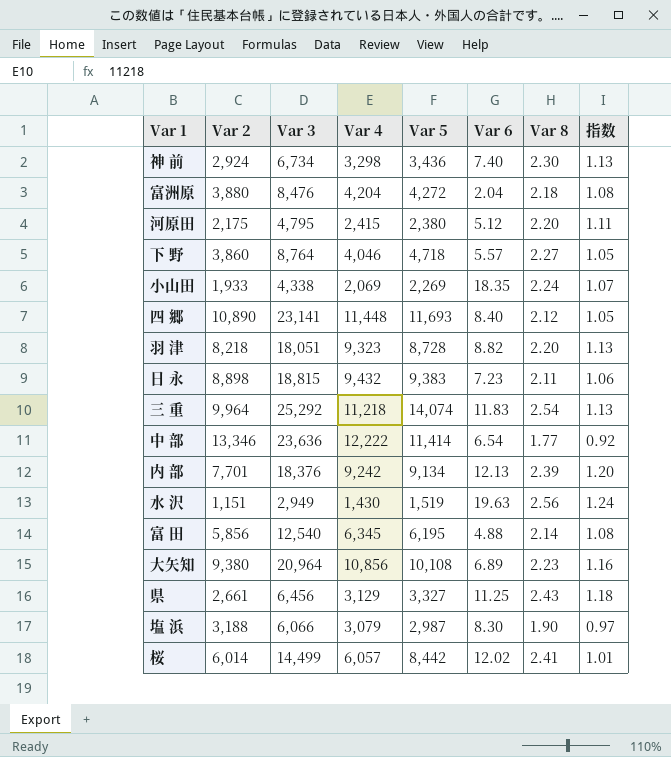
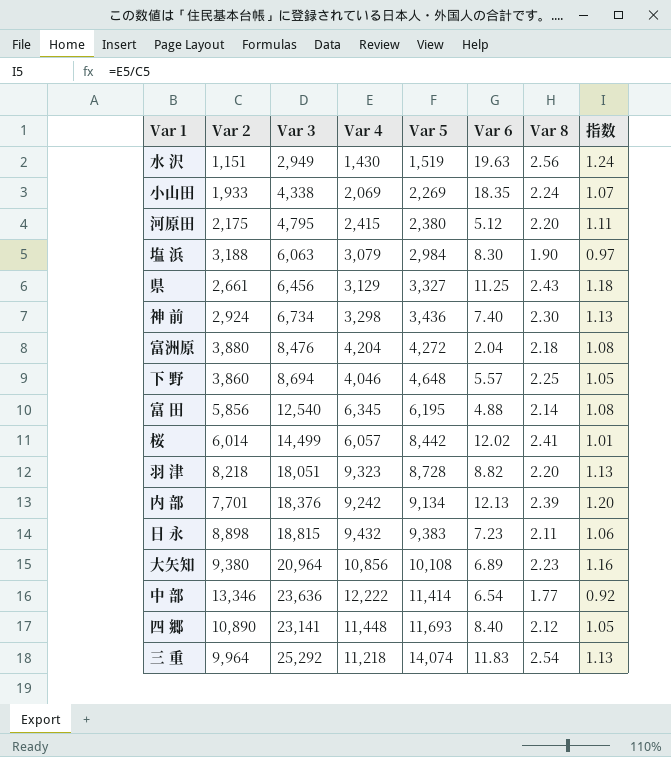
row order: none -> Var 5 ascending
塩 浜 | Var 3: 6,066 -> 6,063
塩 浜 | Var 5: 2,987 -> 2,984
下 野 | Var 3: 8,764 -> 8,694
下 野 | Var 5: 4,718 -> 4,648
下 野 | Var 8: 2.27 -> 2.25

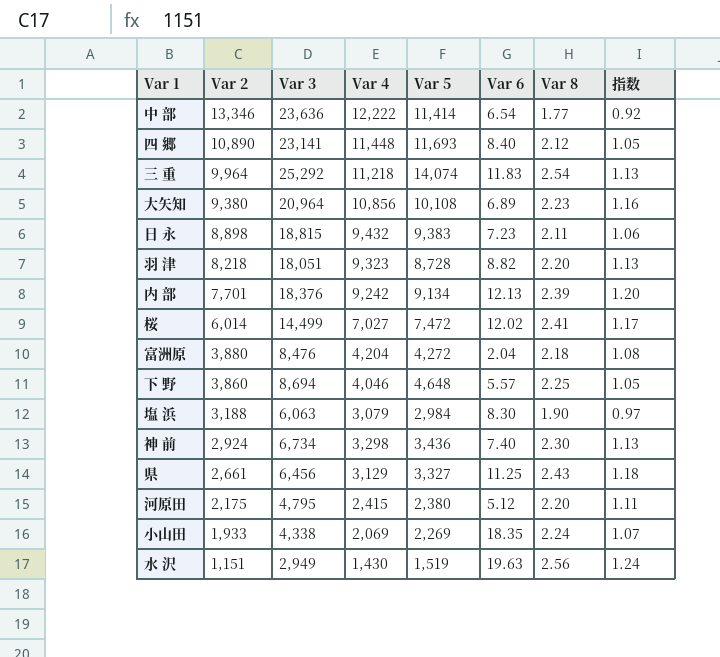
row order: Var 5 ascending -> Var 2 descending
row 富 田: 5,856 | 12,540 | 6,345 | 6,195 | 4.88 | 2.14 | 1.08 -> none
桜 | Var 4: 6,057 -> 7,027
桜 | Var 5: 8,442 -> 7,472
桜 | 指数: 1.01 -> 1.17

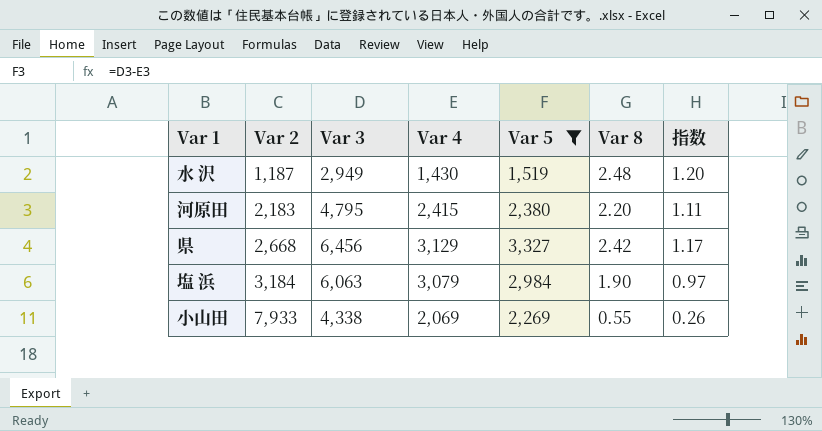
filter: none -> Var 5 <= 3,327
row order: Var 2 descending -> Var 2 ascending
column Var 6 | position: 6 -> none
水 沢 | Var 2: 1,151 -> 1,187
水 沢 | Var 8: 2.56 -> 2.48
水 沢 | 指数: 1.24 -> 1.20
河原田 | Var 2: 2,175 -> 2,183
県 | Var 2: 2,661 -> 2,668
県 | Var 8: 2.43 -> 2.42
県 | 指数: 1.18 -> 1.17
塩 浜 | Var 2: 3,188 -> 3,184
小山田 | Var 2: 1,933 -> 7,933
小山田 | Var 8: 2.24 -> 0.55
小山田 | 指数: 1.07 -> 0.26

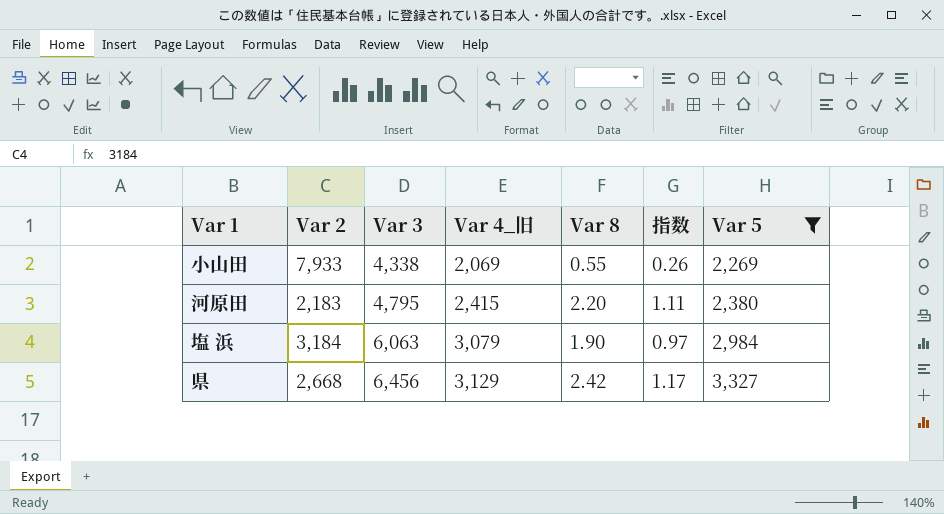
row order: Var 2 ascending -> Var 3 ascending
column name: Var 4 -> Var 4_旧
column Var 5 | position: 5 -> 7
row 水 沢: 1,187 | 2,949 | 1,430 | 1,519 | 2.48 | 1.20 -> none

